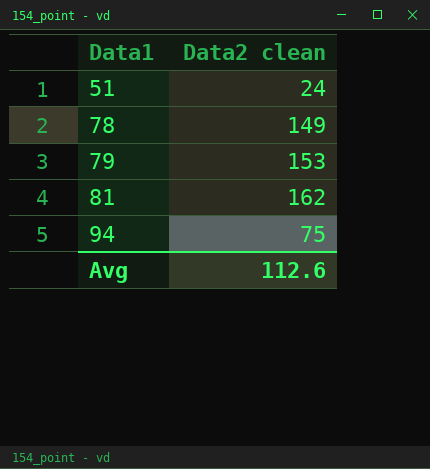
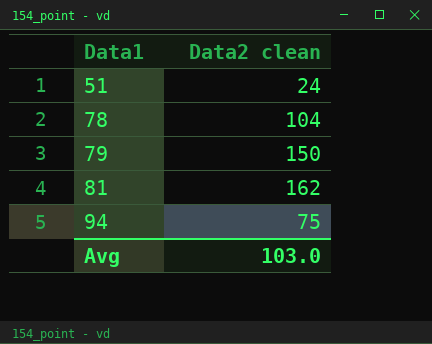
78 | Data2 clean: 149 -> 104
79 | Data2 clean: 153 -> 150
Avg | Data2 clean: 112.6 -> 103.0

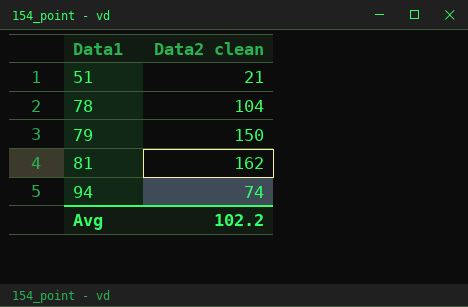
51 | Data2 clean: 24 -> 21
94 | Data2 clean: 75 -> 74
Avg | Data2 clean: 103.0 -> 102.2

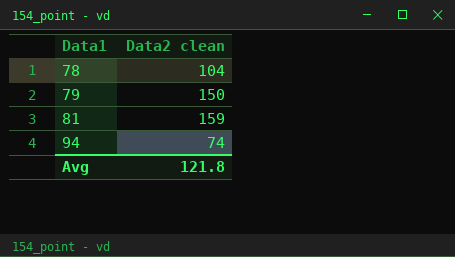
row 51: 21 -> none
81 | Data2 clean: 162 -> 159
Avg | Data2 clean: 102.2 -> 121.8

